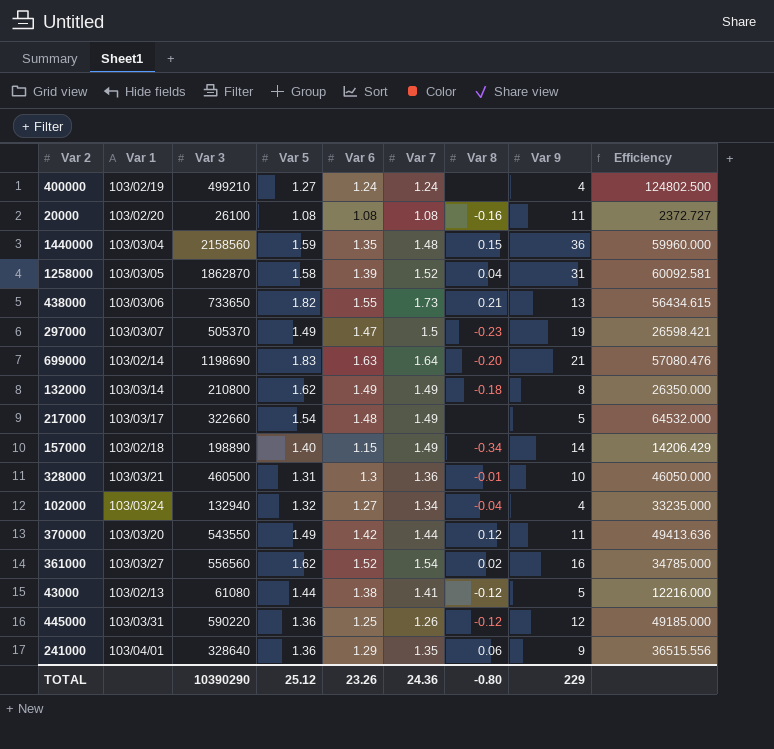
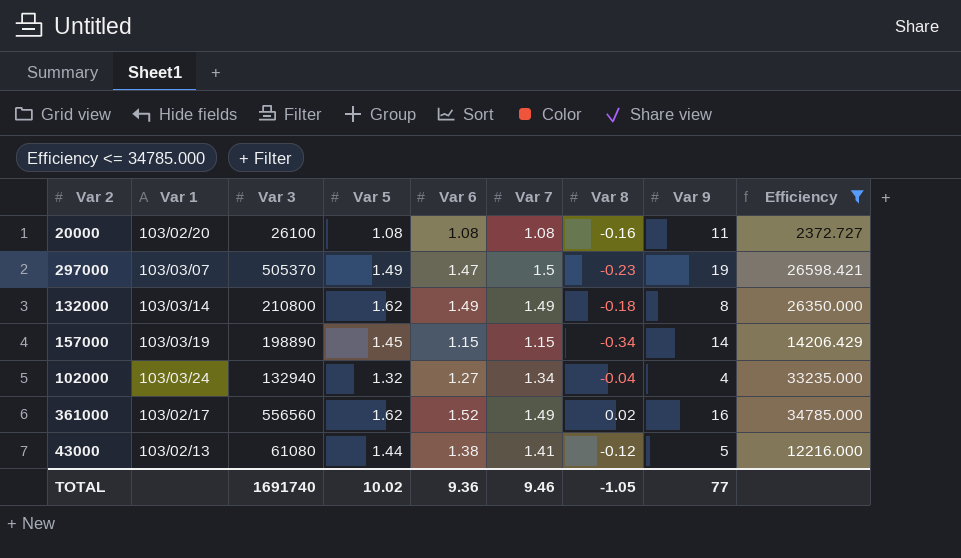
filter: none -> Efficiency <= 34785.000
157000 | Var 1: 103/02/18 -> 103/03/19
157000 | Var 5: 1.40 -> 1.45
157000 | Var 7: 1.49 -> 1.15
361000 | Var 1: 103/03/27 -> 103/02/17
361000 | Var 7: 1.54 -> 1.49
TOTAL | Var 3: 10390290 -> 1691740
TOTAL | Var 5: 25.12 -> 10.02
TOTAL | Var 6: 23.26 -> 9.36
TOTAL | Var 7: 24.36 -> 9.46
TOTAL | Var 8: -0.80 -> -1.05
TOTAL | Var 9: 229 -> 77

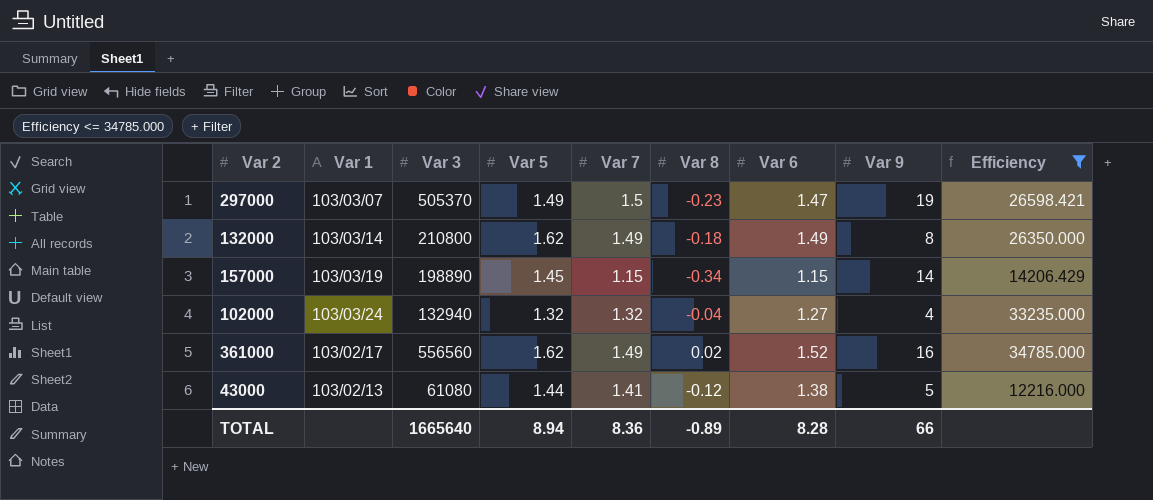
column Var 6 | position: 5 -> 7
row 20000: 103/02/20 | 26100 | 1.08 | 1.08 | 1.08 | -0.16 | 11 | 2372.727 -> none
102000 | Var 7: 1.34 -> 1.32
TOTAL | Var 3: 1691740 -> 1665640
TOTAL | Var 5: 10.02 -> 8.94
TOTAL | Var 7: 9.46 -> 8.36
TOTAL | Var 8: -1.05 -> -0.89
TOTAL | Var 6: 9.36 -> 8.28
TOTAL | Var 9: 77 -> 66

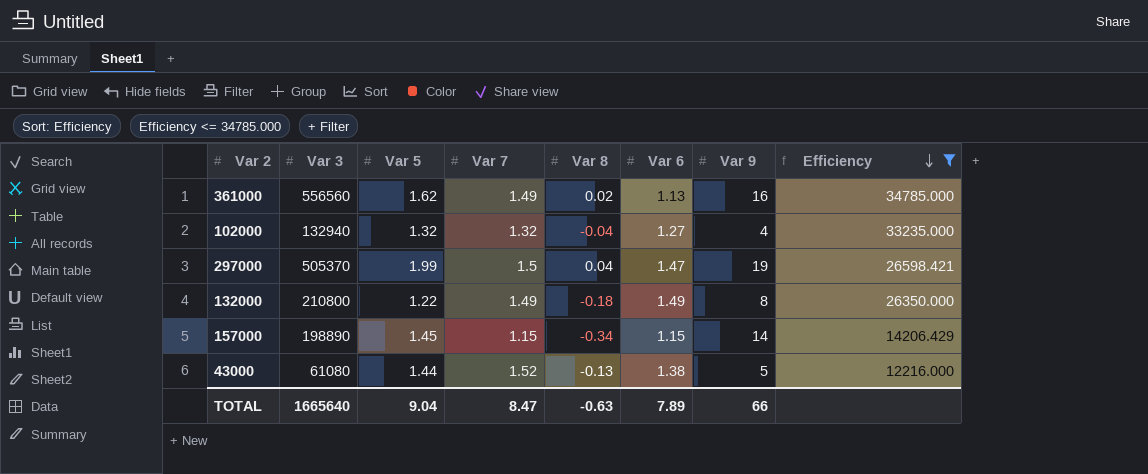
row order: none -> Efficiency descending
column Var 1 | position: 2 -> none
361000 | Var 6: 1.52 -> 1.13
297000 | Var 5: 1.49 -> 1.99
297000 | Var 8: -0.23 -> 0.04
132000 | Var 5: 1.62 -> 1.22
43000 | Var 7: 1.41 -> 1.52
43000 | Var 8: -0.12 -> -0.13
TOTAL | Var 5: 8.94 -> 9.04
TOTAL | Var 7: 8.36 -> 8.47
TOTAL | Var 8: -0.89 -> -0.63
TOTAL | Var 6: 8.28 -> 7.89

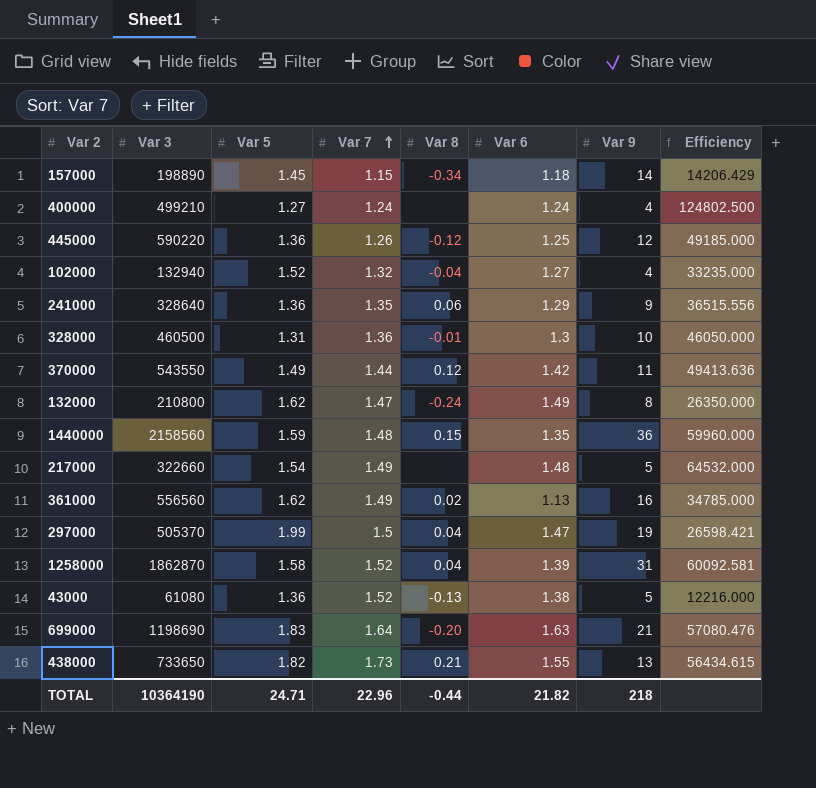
filter: Efficiency <= 34785.000 -> none
row order: Efficiency descending -> Var 7 ascending
157000 | Var 6: 1.15 -> 1.18
102000 | Var 5: 1.32 -> 1.52
132000 | Var 5: 1.22 -> 1.62
132000 | Var 7: 1.49 -> 1.47
132000 | Var 8: -0.18 -> -0.24
43000 | Var 5: 1.44 -> 1.36
TOTAL | Var 3: 1665640 -> 10364190
TOTAL | Var 5: 9.04 -> 24.71
TOTAL | Var 7: 8.47 -> 22.96
TOTAL | Var 8: -0.63 -> -0.44
TOTAL | Var 6: 7.89 -> 21.82
TOTAL | Var 9: 66 -> 218

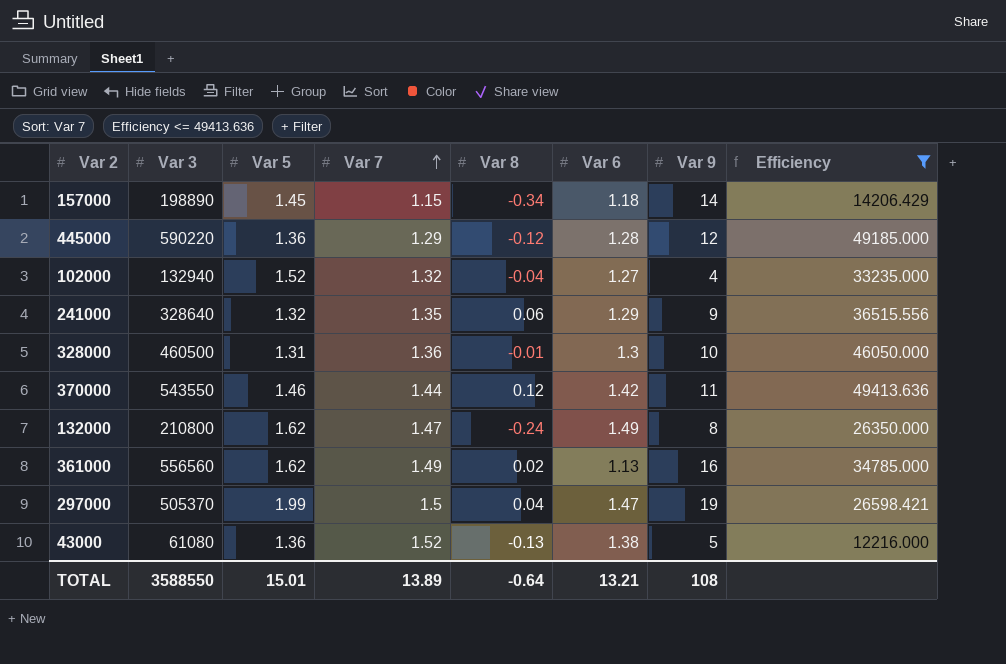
filter: none -> Efficiency <= 49413.636
445000 | Var 7: 1.26 -> 1.29
445000 | Var 6: 1.25 -> 1.28
241000 | Var 5: 1.36 -> 1.32
370000 | Var 5: 1.49 -> 1.46
TOTAL | Var 3: 10364190 -> 3588550
TOTAL | Var 5: 24.71 -> 15.01
TOTAL | Var 7: 22.96 -> 13.89
TOTAL | Var 8: -0.44 -> -0.64
TOTAL | Var 6: 21.82 -> 13.21
TOTAL | Var 9: 218 -> 108

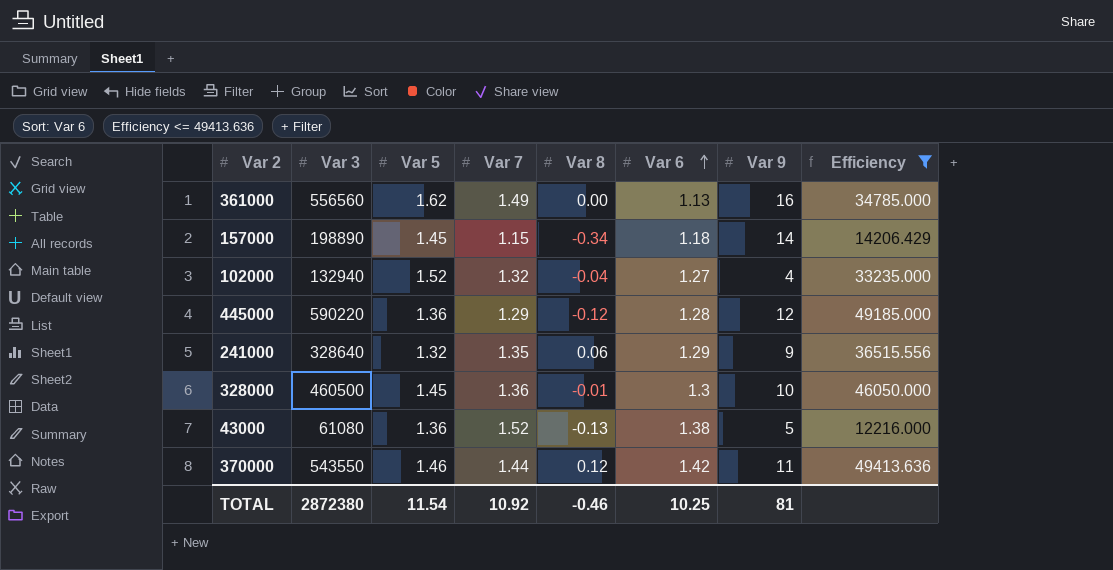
row order: Var 7 ascending -> Var 6 ascending
row 132000: 210800 | 1.62 | 1.47 | -0.24 | 1.49 | 8 | 26350.000 -> none
row 297000: 505370 | 1.99 | 1.5 | 0.04 | 1.47 | 19 | 26598.421 -> none
361000 | Var 8: 0.02 -> 0.00
328000 | Var 5: 1.31 -> 1.45
TOTAL | Var 3: 3588550 -> 2872380
TOTAL | Var 5: 15.01 -> 11.54
TOTAL | Var 7: 13.89 -> 10.92
TOTAL | Var 8: -0.64 -> -0.46
TOTAL | Var 6: 13.21 -> 10.25
TOTAL | Var 9: 108 -> 81

